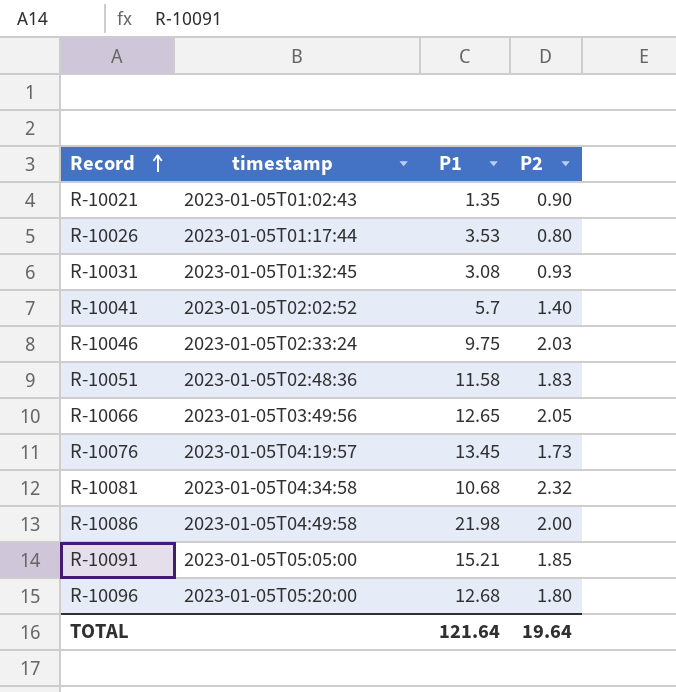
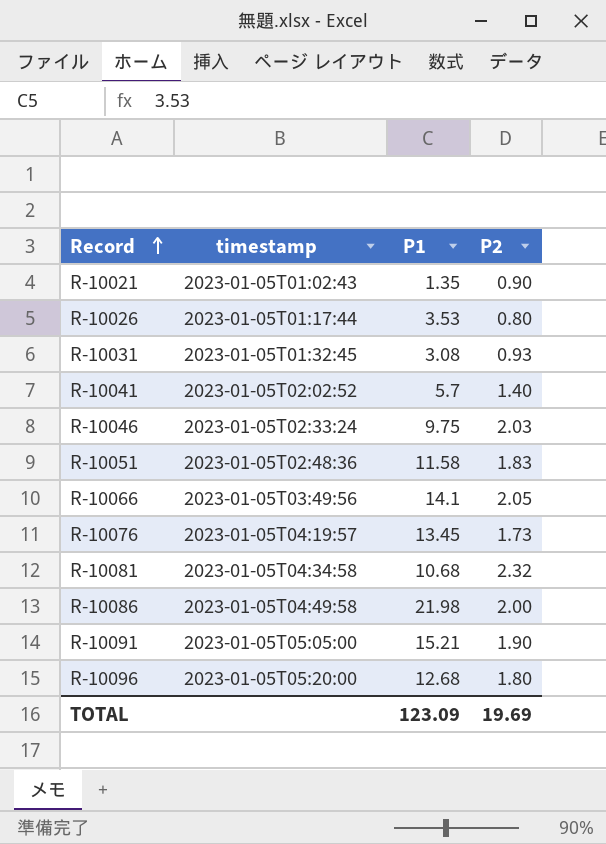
R-10066 | P1: 12.65 -> 14.1
R-10091 | P2: 1.85 -> 1.90
TOTAL | P1: 121.64 -> 123.09
TOTAL | P2: 19.64 -> 19.69

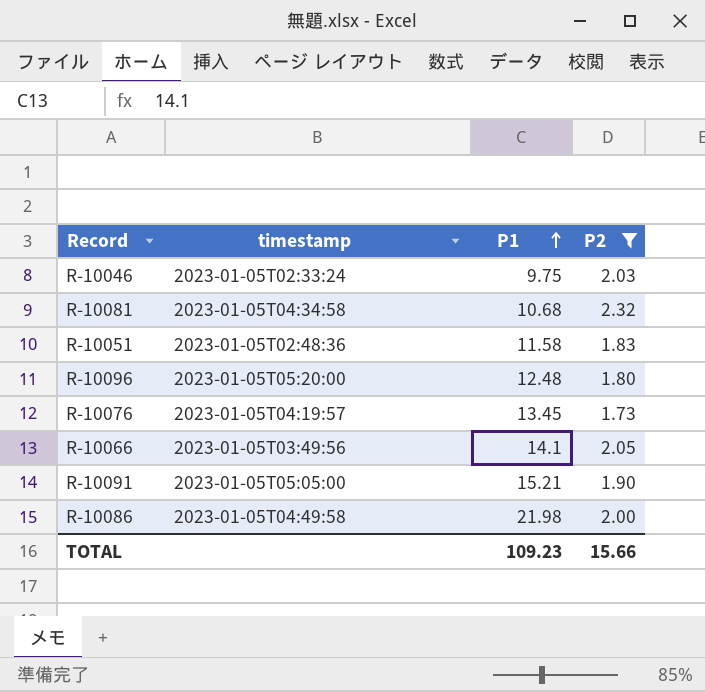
filter: none -> P2 >= 1.73
row order: Record ascending -> P1 ascending
R-10096 | P1: 12.68 -> 12.48
TOTAL | P1: 123.09 -> 109.23
TOTAL | P2: 19.69 -> 15.66

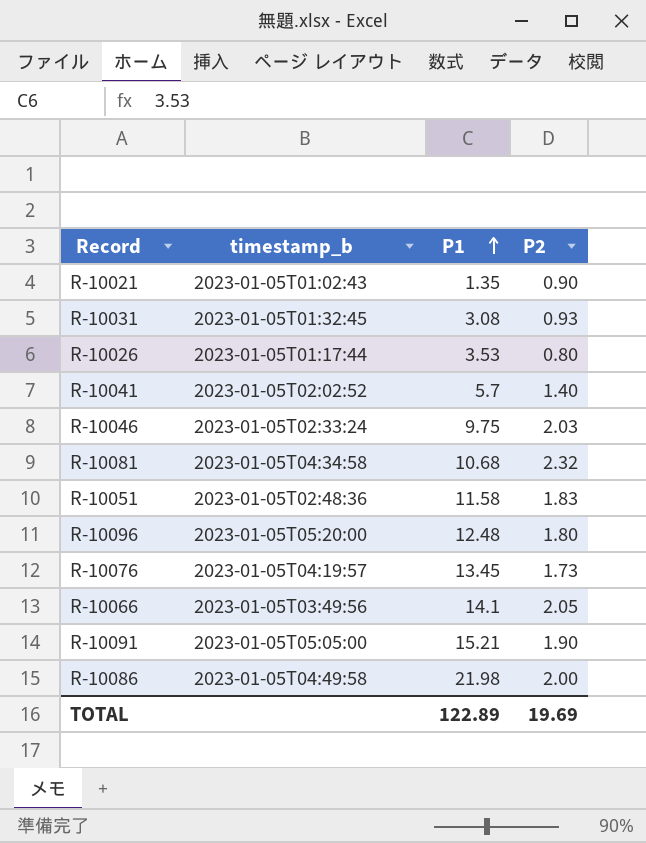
filter: P2 >= 1.73 -> none
column name: timestamp -> timestamp_b
TOTAL | P1: 109.23 -> 122.89
TOTAL | P2: 15.66 -> 19.69

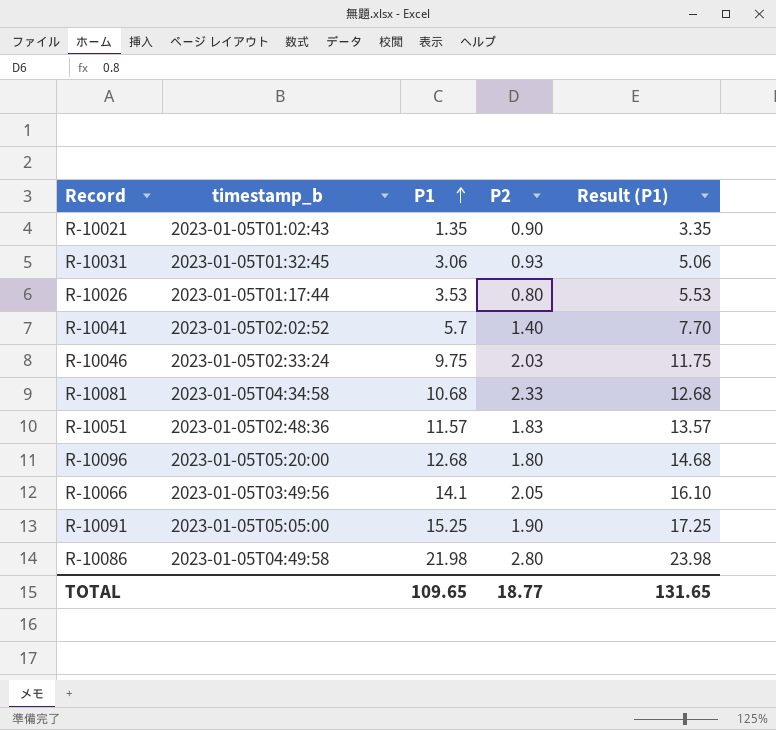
column Result (P1) | formula: none -> [P1] + 2
row R-10076: 2023-01-05T04:19:57 | 13.45 | 1.73 -> none
R-10031 | P1: 3.08 -> 3.06
R-10081 | P2: 2.32 -> 2.33
R-10051 | P1: 11.58 -> 11.57
R-10096 | P1: 12.48 -> 12.68
R-10091 | P1: 15.21 -> 15.25
R-10086 | P2: 2.00 -> 2.80
TOTAL | P1: 122.89 -> 109.65
TOTAL | P2: 19.69 -> 18.77

